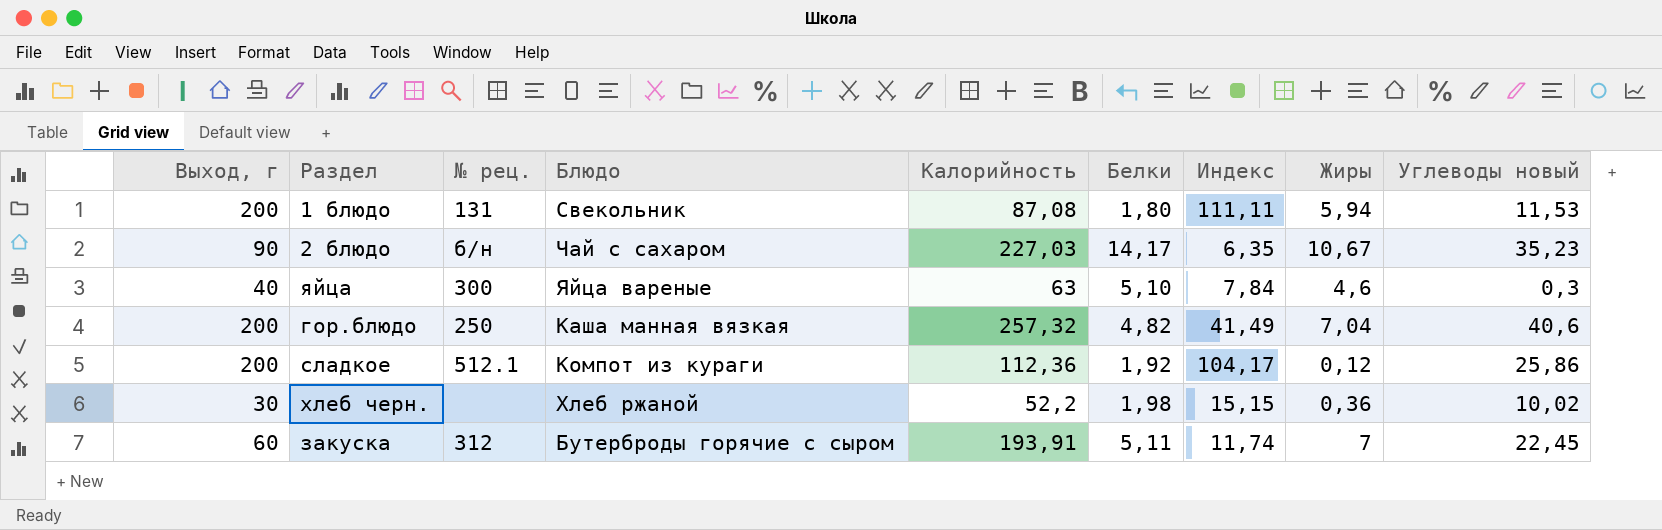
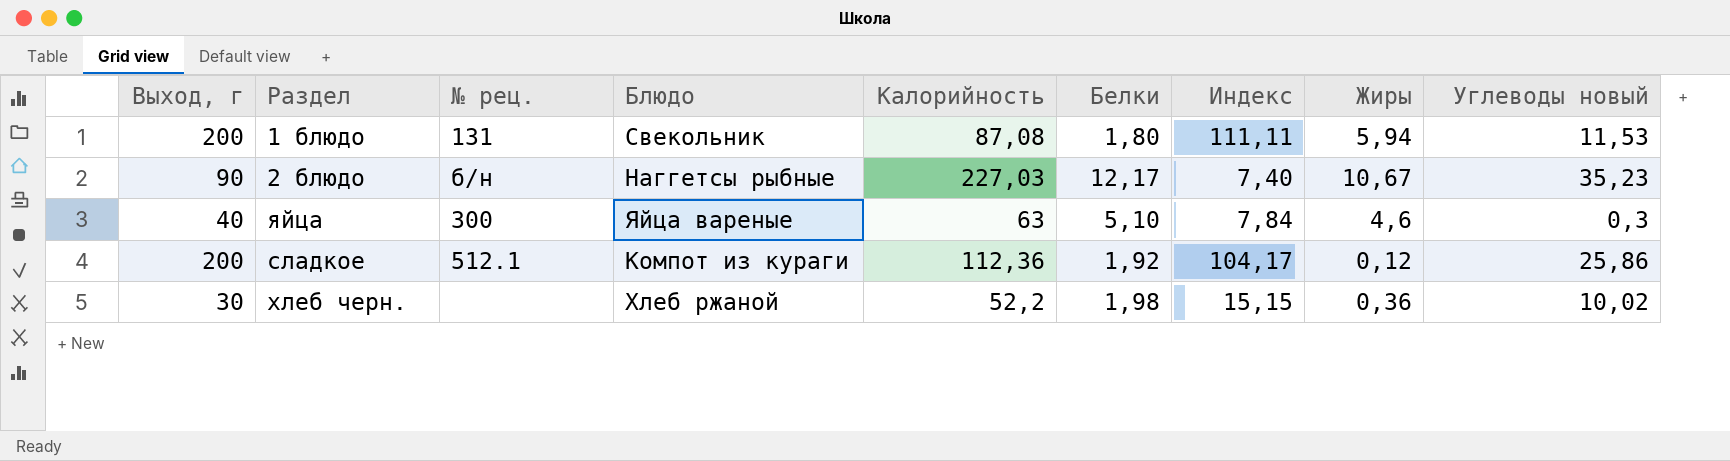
row гор.блюдо: 200 | 250 | Каша манная вязкая | 257,32 | 4,82 | 41,49 | 7,04 | 40,6 -> none
row закуска: 60 | 312 | Бутерброды горячие с сыром | 193,91 | 5,11 | 11,74 | 7 | 22,45 -> none
2 блюдо | Блюдо: Чай с сахаром -> Наггетсы рыбные
2 блюдо | Белки: 14,17 -> 12,17
2 блюдо | Индекс: 6,35 -> 7,40

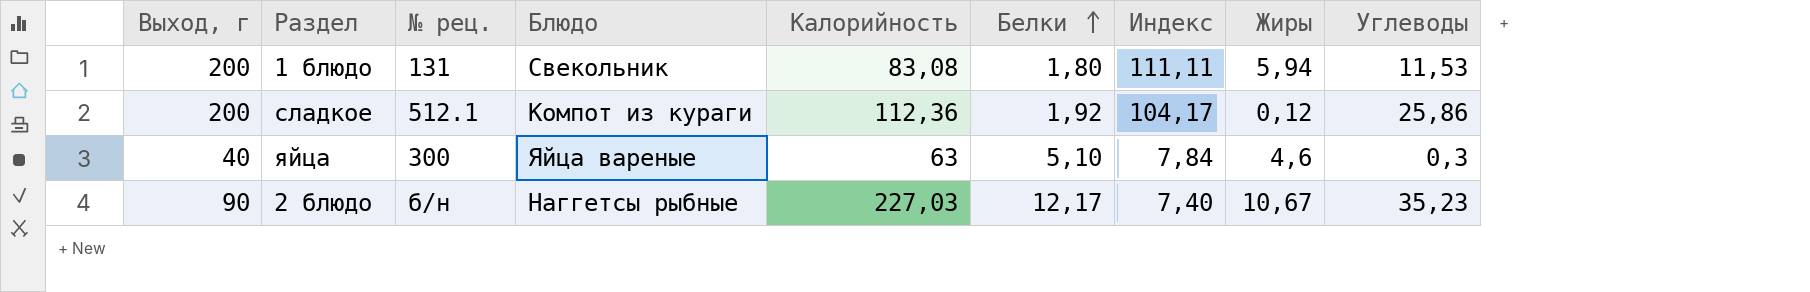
row order: none -> Белки ascending
column name: Углеводы новый -> Углеводы
row хлеб черн.: 30 | none | Хлеб ржаной | 52,2 | 1,98 | 15,15 | 0,36 | 10,02 -> none
1 блюдо | Калорийность: 87,08 -> 83,08

